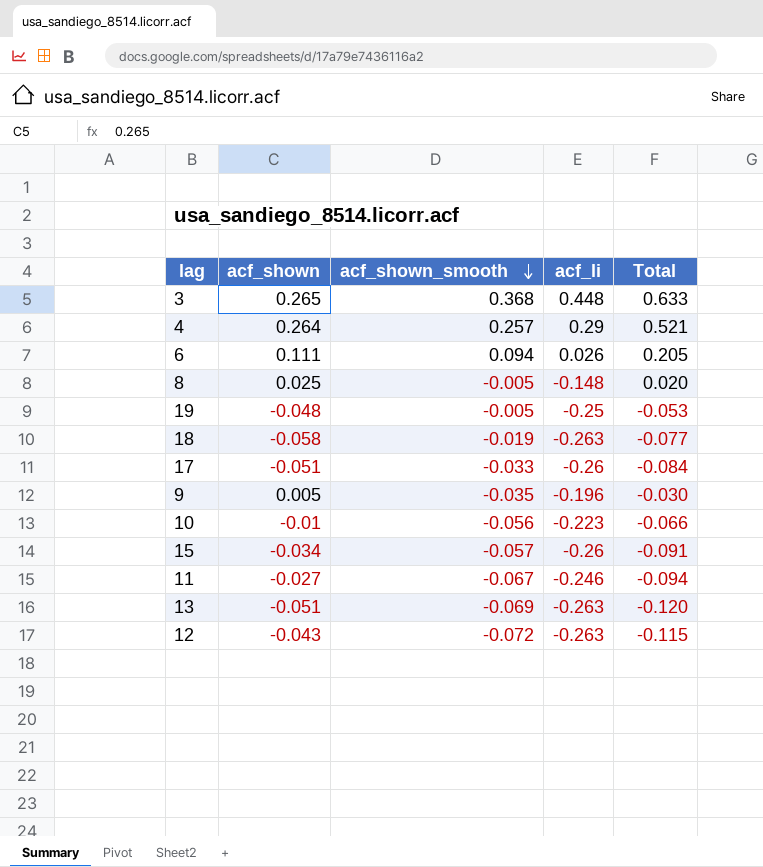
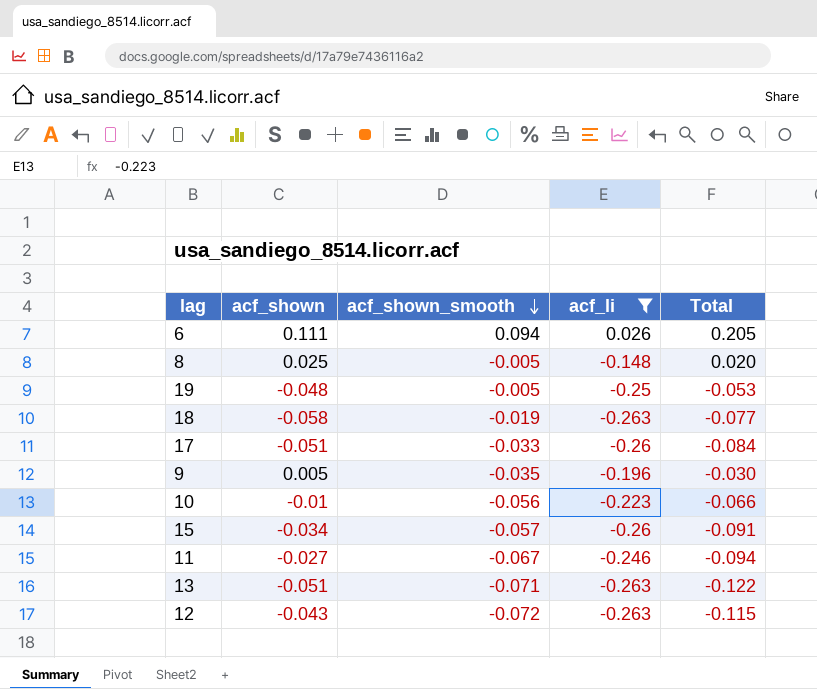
filter: none -> acf_li <= 0.026
13 | acf_shown_smooth: -0.069 -> -0.071
13 | Total: -0.120 -> -0.122

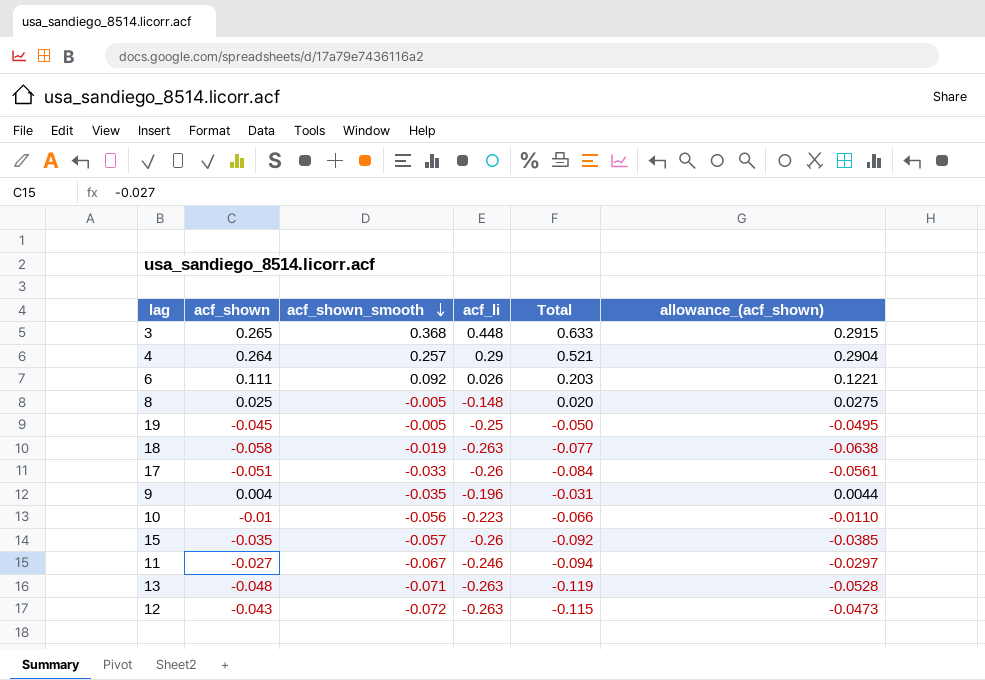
filter: acf_li <= 0.026 -> none
column allowance_(acf_shown) | formula: none -> [acf_shown] * 1.1
6 | acf_shown_smooth: 0.094 -> 0.092
6 | Total: 0.205 -> 0.203
19 | acf_shown: -0.048 -> -0.045
19 | Total: -0.053 -> -0.050
9 | acf_shown: 0.005 -> 0.004
9 | Total: -0.030 -> -0.031
15 | acf_shown: -0.034 -> -0.035
15 | Total: -0.091 -> -0.092
13 | acf_shown: -0.051 -> -0.048
13 | Total: -0.122 -> -0.119

